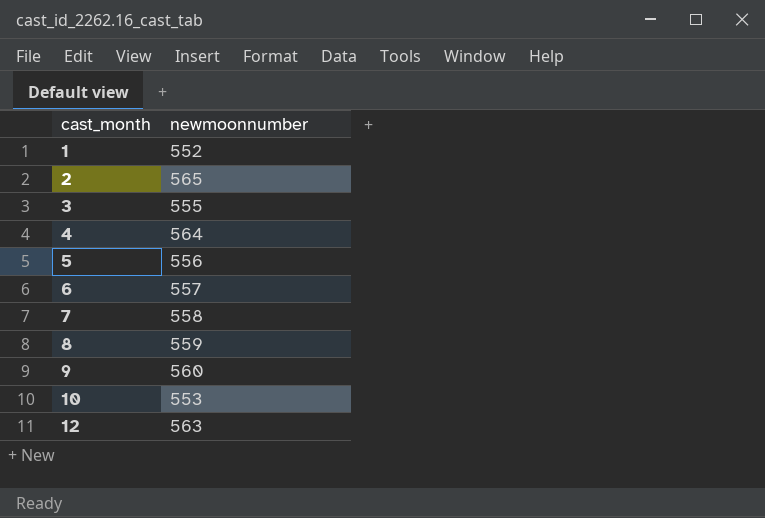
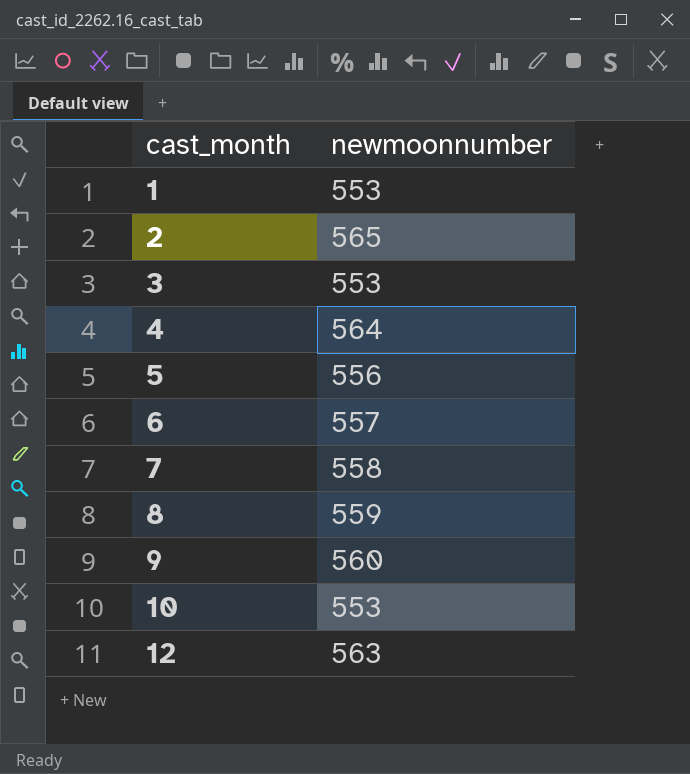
1 | newmoonnumber: 552 -> 553
3 | newmoonnumber: 555 -> 553

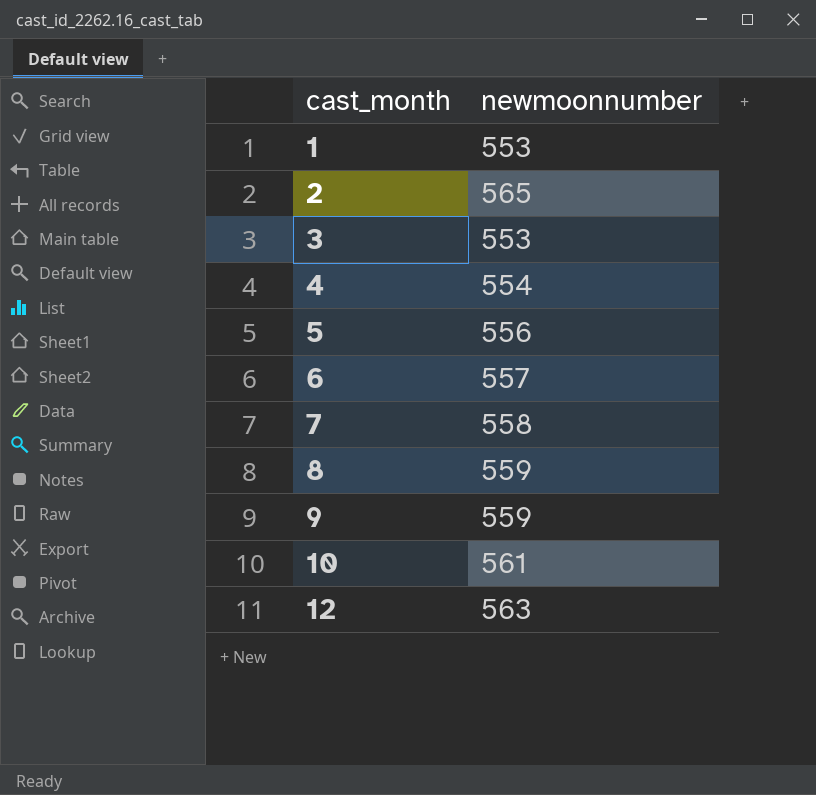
4 | newmoonnumber: 564 -> 554
9 | newmoonnumber: 560 -> 559
10 | newmoonnumber: 553 -> 561

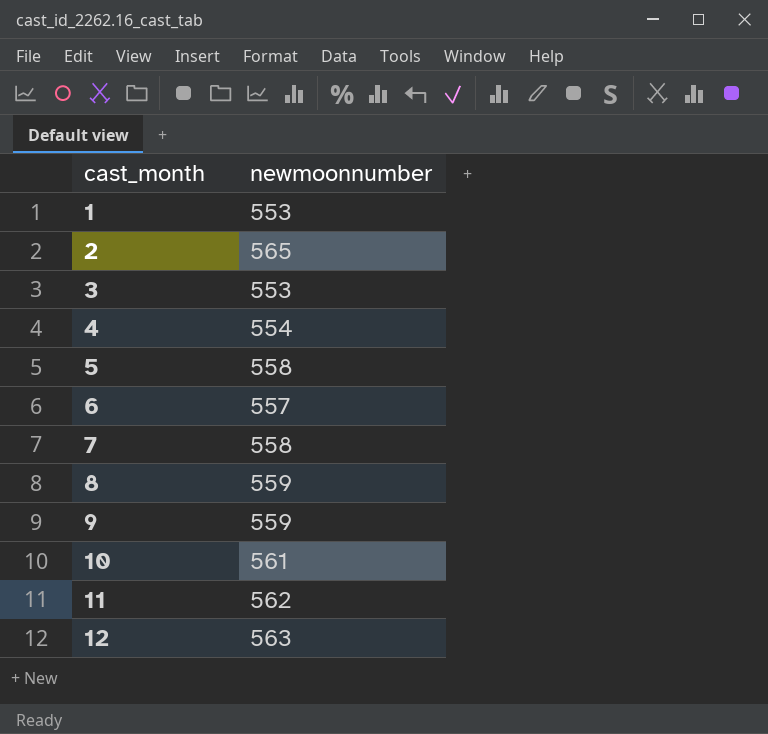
5 | newmoonnumber: 556 -> 558
row 11: none -> 562

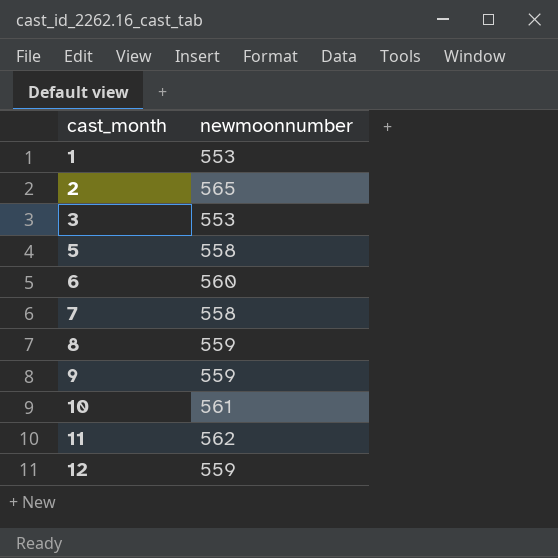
row 4: 554 -> none
6 | newmoonnumber: 557 -> 560
12 | newmoonnumber: 563 -> 559

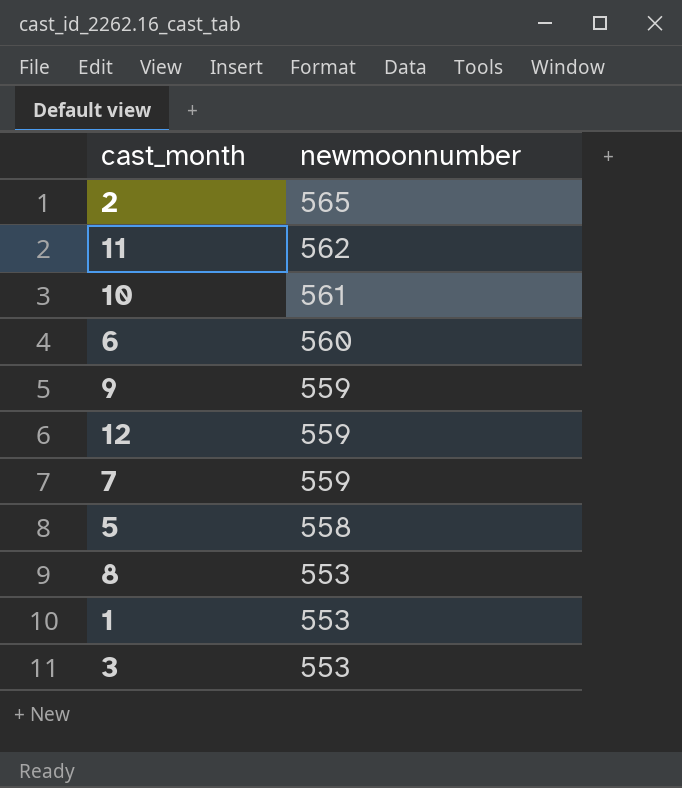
row order: cast_month ascending -> newmoonnumber descending
7 | newmoonnumber: 558 -> 559
8 | newmoonnumber: 559 -> 553

